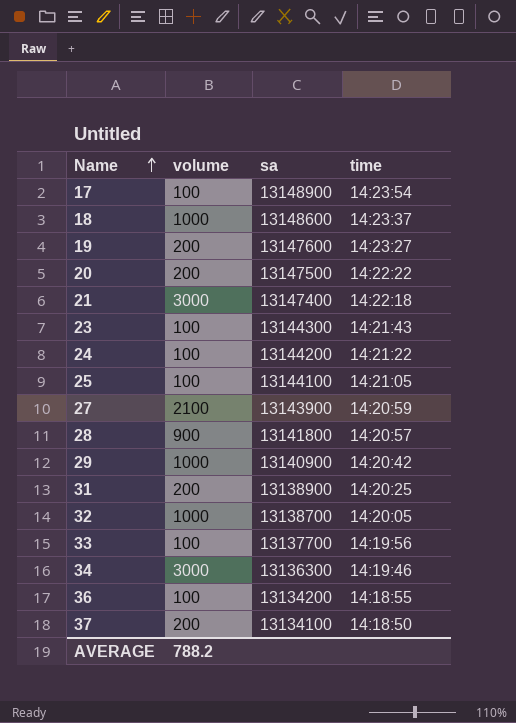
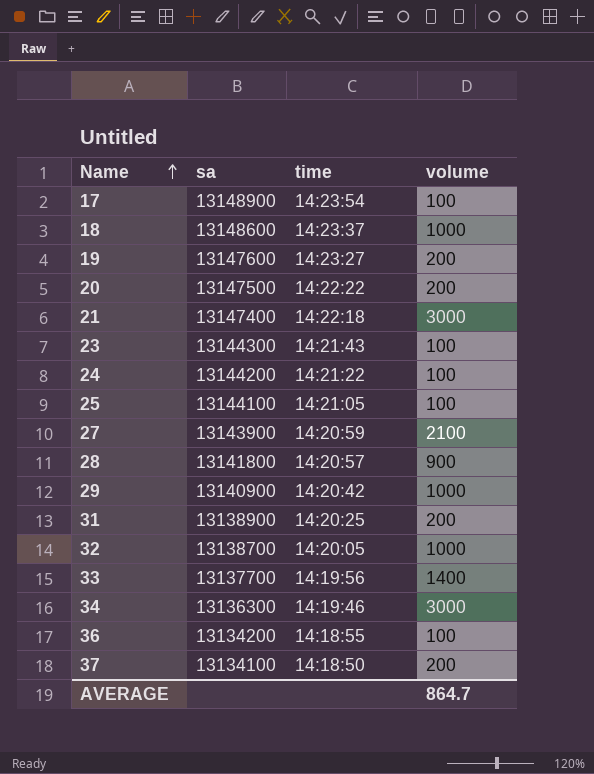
column volume | position: 2 -> 4
33 | volume: 100 -> 1400
AVERAGE | volume: 788.2 -> 864.7

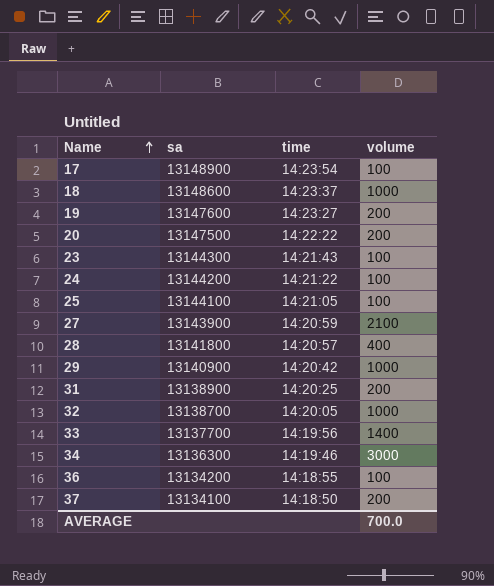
row 21: 13147400 | 14:22:18 | 3000 -> none
28 | volume: 900 -> 400
AVERAGE | volume: 864.7 -> 700.0

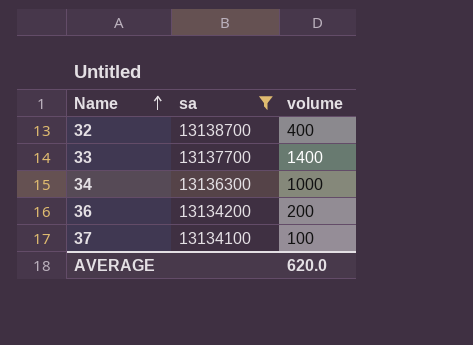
filter: none -> sa <= 13138700
column time | position: 3 -> none
32 | volume: 1000 -> 400
34 | volume: 3000 -> 1000
36 | volume: 100 -> 200
37 | volume: 200 -> 100
AVERAGE | volume: 700.0 -> 620.0

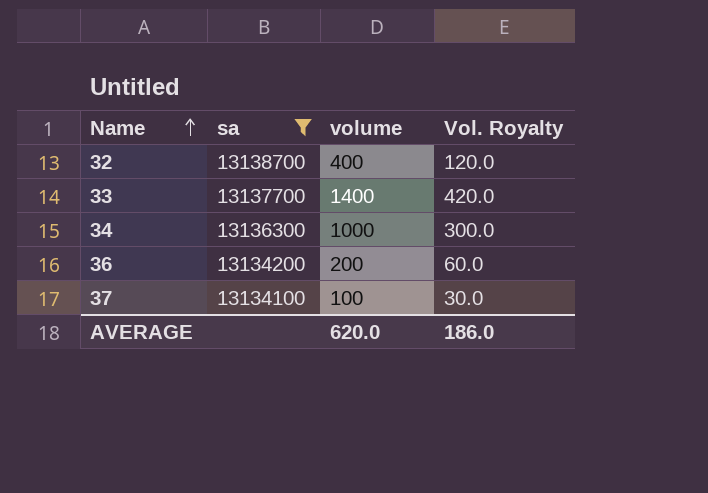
column Vol. Royalty | formula: none -> [volume] * 0.3

